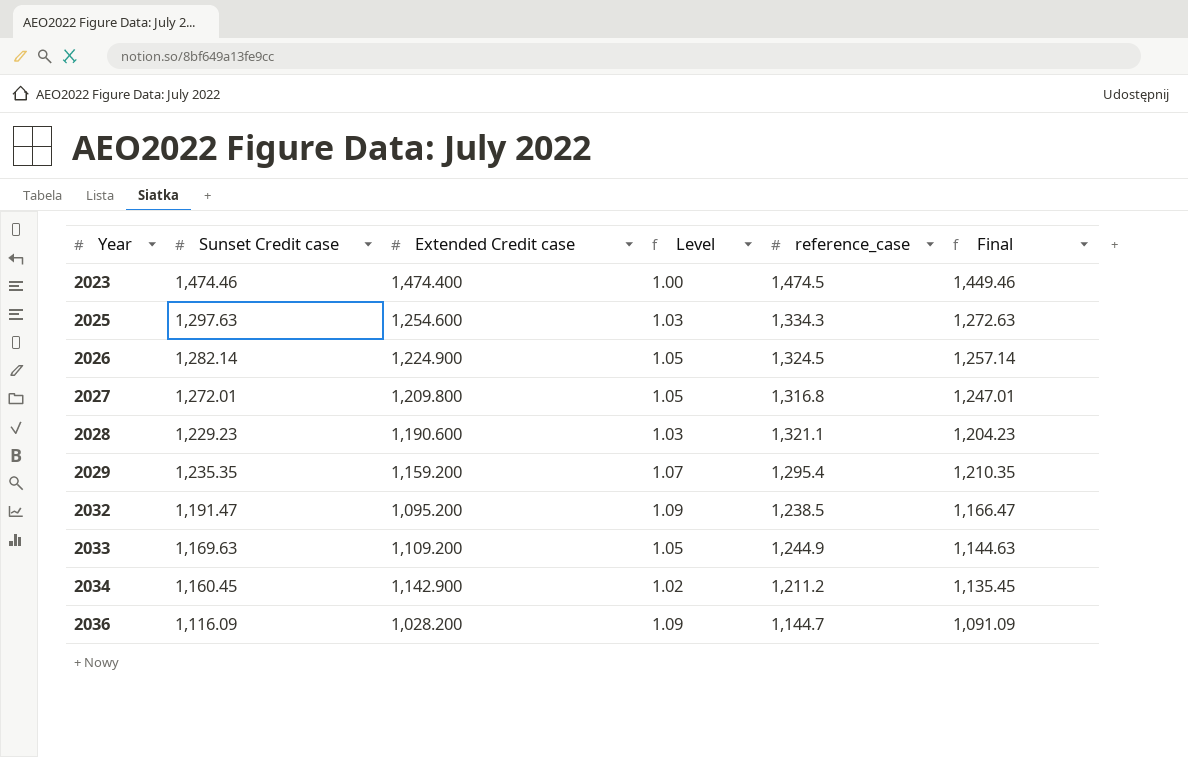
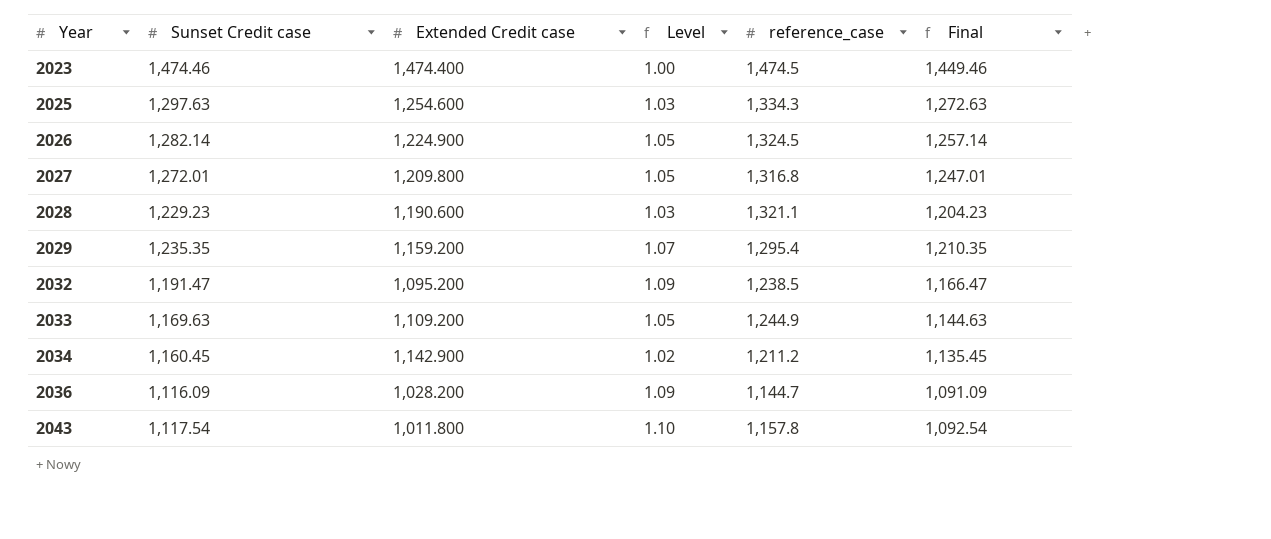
row 2043: none -> 1,117.54 | 1,011.800 | 1.10 | 1,157.8 | 1,092.54

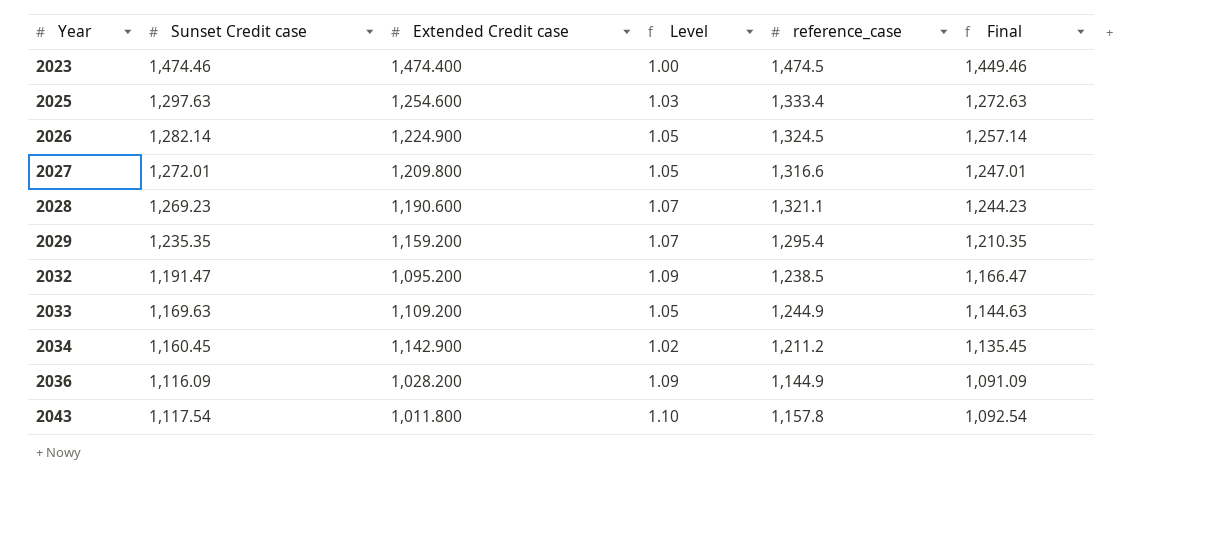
2025 | reference_case: 1,334.3 -> 1,333.4
2027 | reference_case: 1,316.8 -> 1,316.6
2028 | Sunset Credit case: 1,229.23 -> 1,269.23
2028 | Level: 1.03 -> 1.07
2028 | Final: 1,204.23 -> 1,244.23
2036 | reference_case: 1,144.7 -> 1,144.9

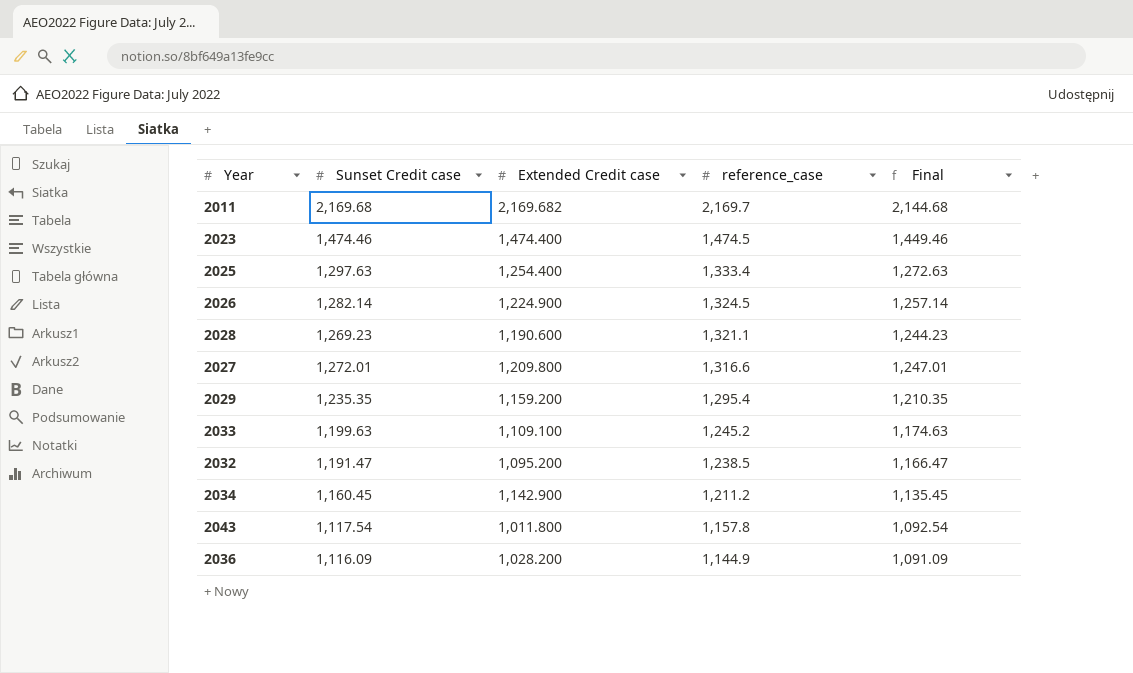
row order: Year ascending -> reference_case descending
column Level | formula: [Sunset Credit case] / [Extended Credit case] -> none
row 2011: none -> 2,169.68 | 2,169.682 | 2,169.7 | 2,144.68
2025 | Extended Credit case: 1,254.600 -> 1,254.400
2033 | Sunset Credit case: 1,169.63 -> 1,199.63
2033 | Extended Credit case: 1,109.200 -> 1,109.100
2033 | reference_case: 1,244.9 -> 1,245.2
2033 | Final: 1,144.63 -> 1,174.63

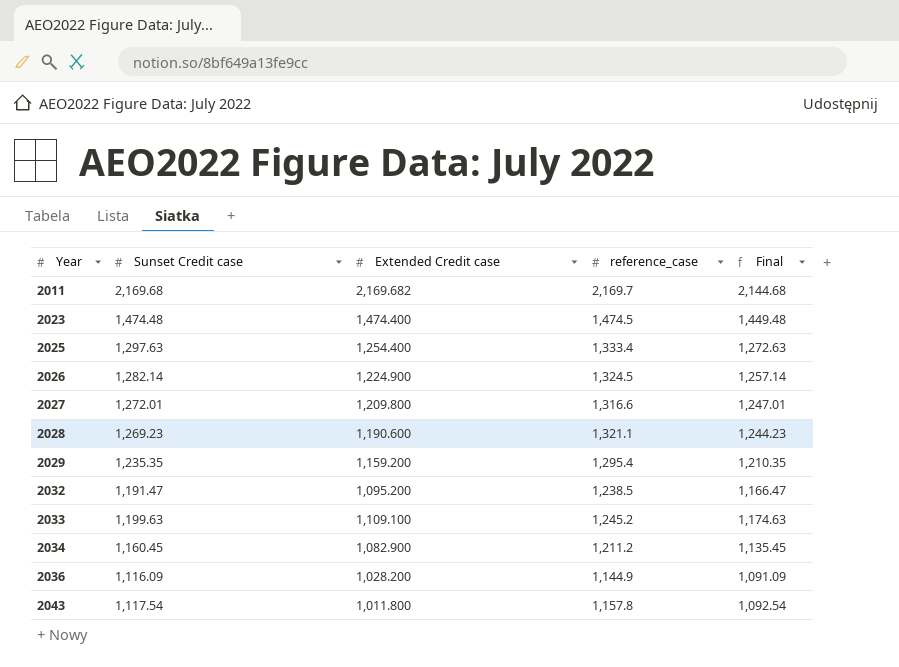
row order: reference_case descending -> Year ascending
2023 | Sunset Credit case: 1,474.46 -> 1,474.48
2023 | Final: 1,449.46 -> 1,449.48
2034 | Extended Credit case: 1,142.900 -> 1,082.900

